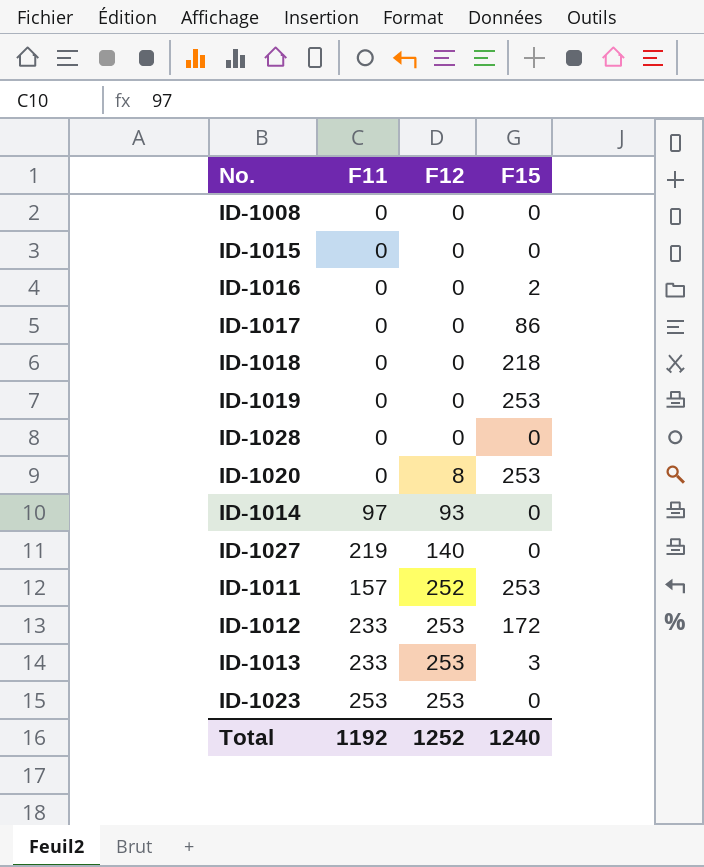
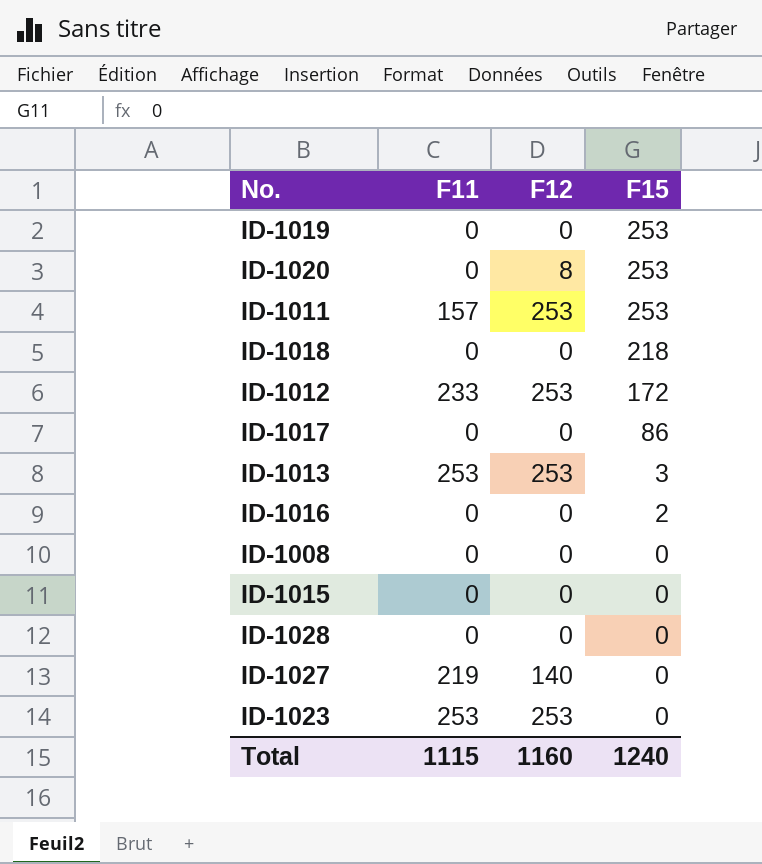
row order: F12 ascending -> F15 descending
row ID-1014: 97 | 93 | 0 -> none
ID-1011 | F12: 252 -> 253
ID-1013 | F11: 233 -> 253
Total | F11: 1192 -> 1115
Total | F12: 1252 -> 1160

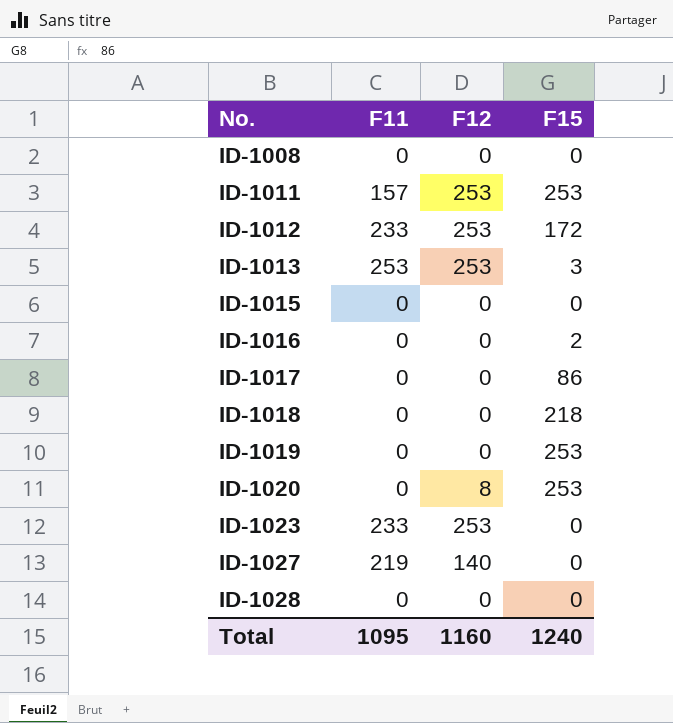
row order: F15 descending -> No. ascending
ID-1023 | F11: 253 -> 233
Total | F11: 1115 -> 1095

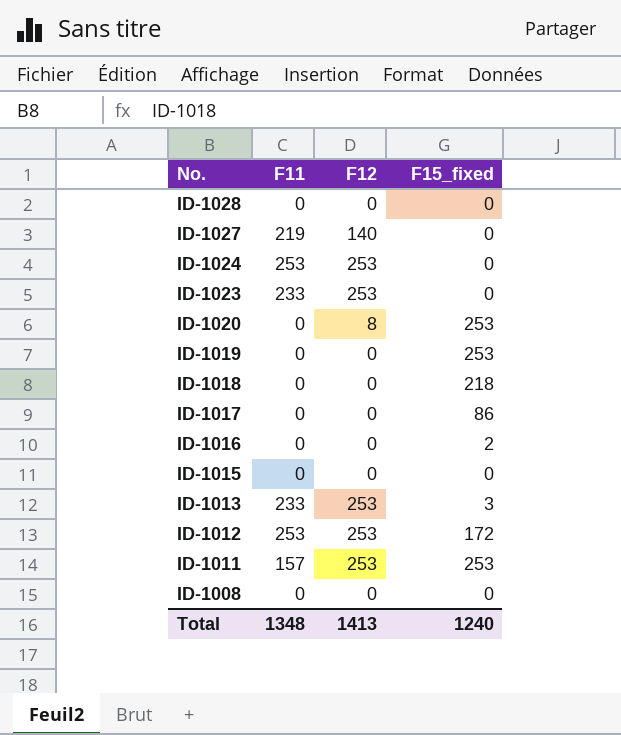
row order: No. ascending -> No. descending
column name: F15 -> F15_fixed
row ID-1024: none -> 253 | 253 | 0
ID-1013 | F11: 253 -> 233
ID-1012 | F11: 233 -> 253
Total | F11: 1095 -> 1348
Total | F12: 1160 -> 1413

